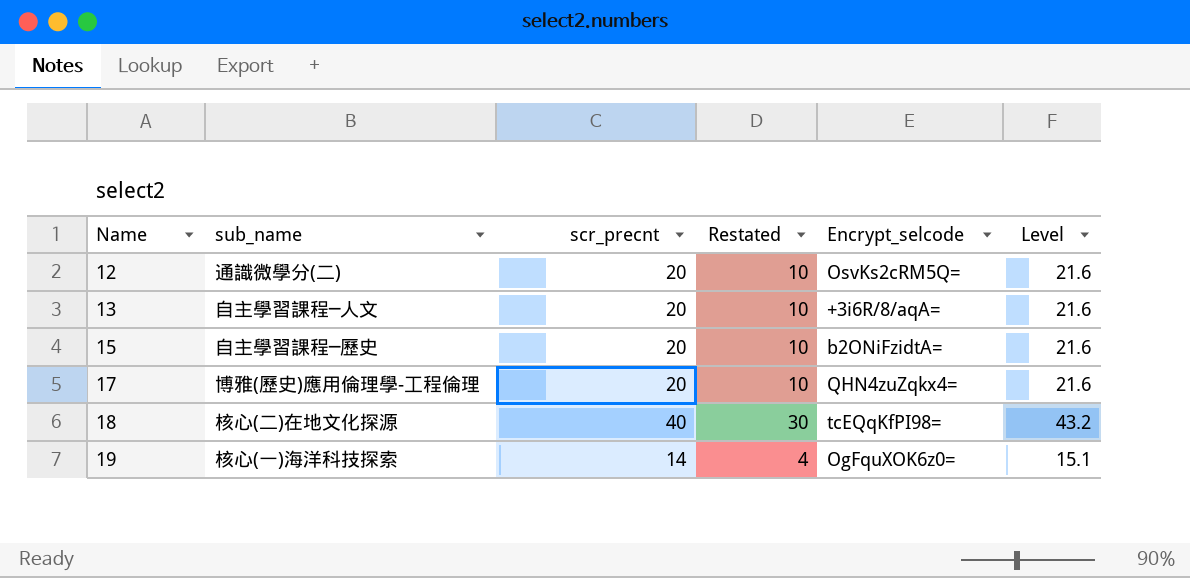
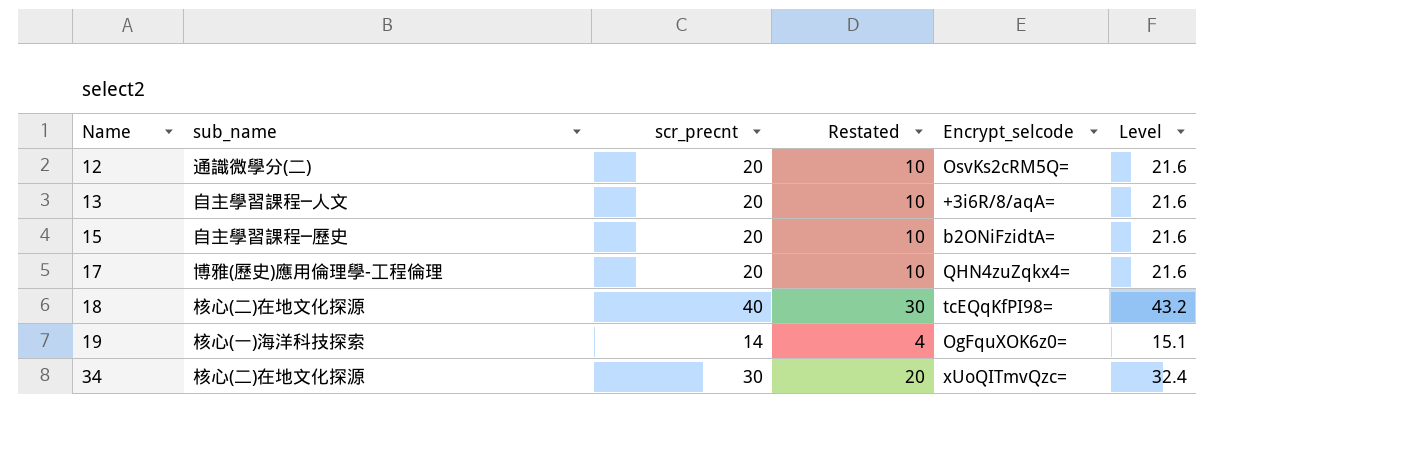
row 34: none -> 核心(二)在地文化探源 | 30 | 20 | xUoQITmvQzc= | 32.4

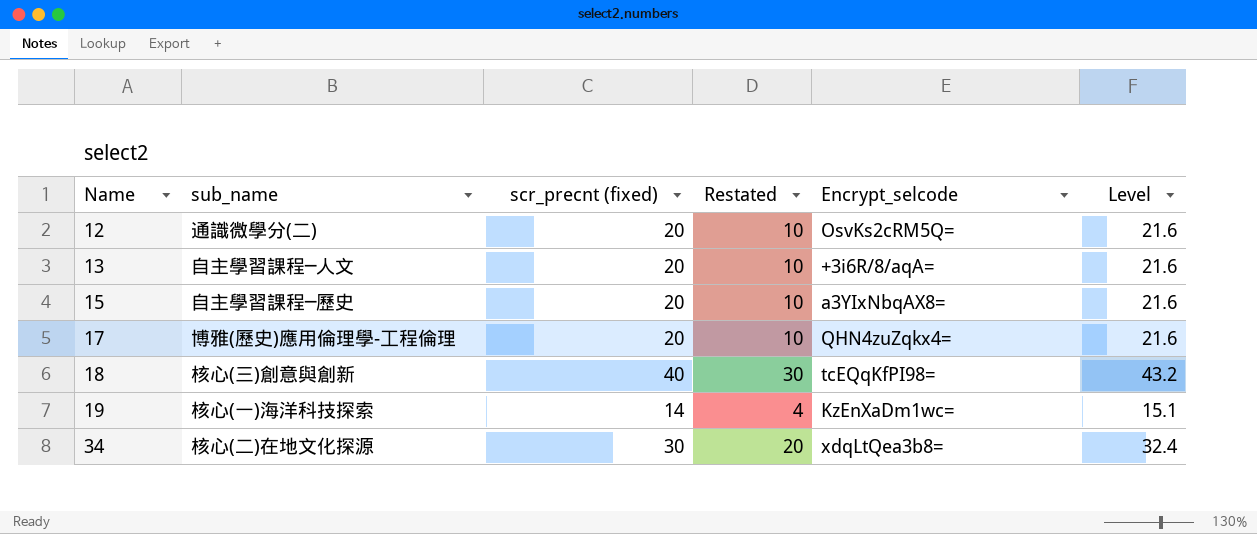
column name: scr_precnt -> scr_precnt (fixed)
15 | Encrypt_selcode: b2ONiFzidtA= -> a3YIxNbqAX8=
18 | sub_name: 核心(二)在地文化探源 -> 核心(三)創意與創新
19 | Encrypt_selcode: OgFquXOK6z0= -> KzEnXaDm1wc=
34 | Encrypt_selcode: xUoQITmvQzc= -> xdqLtQea3b8=

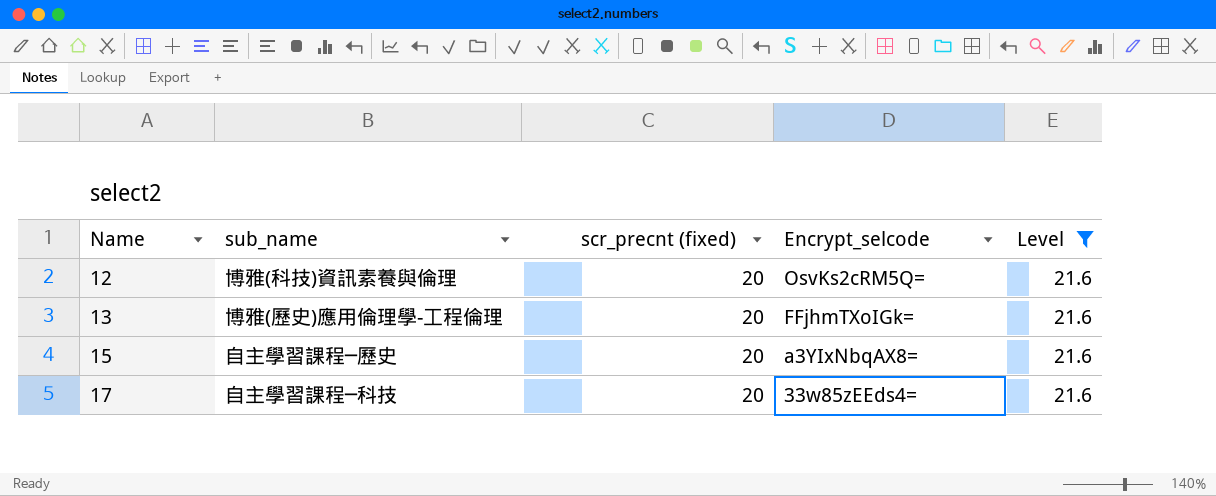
filter: none -> Level = 21.6
column Restated | formula: [scr_precnt (fixed)] - 10 -> none
12 | sub_name: 通識微學分(二) -> 博雅(科技)資訊素養與倫理
13 | sub_name: 自主學習課程─人文 -> 博雅(歷史)應用倫理學-工程倫理
13 | Encrypt_selcode: +3i6R/8/aqA= -> FFjhmTXoIGk=
17 | sub_name: 博雅(歷史)應用倫理學-工程倫理 -> 自主學習課程─科技
17 | Encrypt_selcode: QHN4zuZqkx4= -> 33w85zEEds4=

